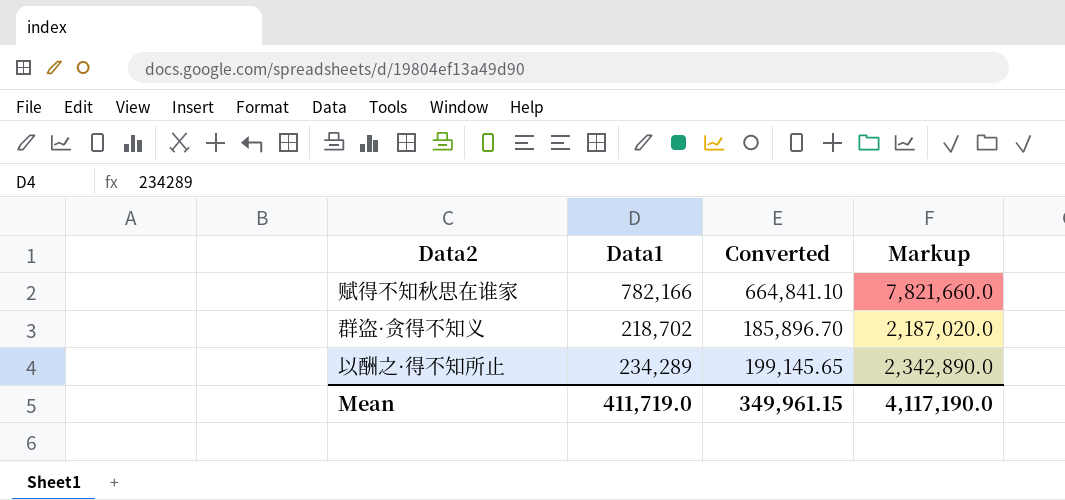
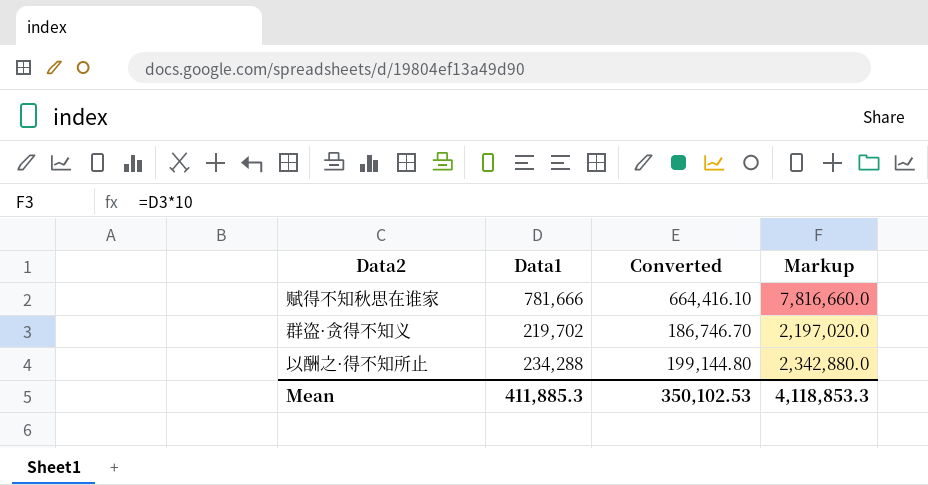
赋得不知秋思在谁家 | Data1: 782,166 -> 781,666
赋得不知秋思在谁家 | Converted: 664,841.10 -> 664,416.10
赋得不知秋思在谁家 | Markup: 7,821,660.0 -> 7,816,660.0
群盗·贪得不知义 | Data1: 218,702 -> 219,702
群盗·贪得不知义 | Converted: 185,896.70 -> 186,746.70
群盗·贪得不知义 | Markup: 2,187,020.0 -> 2,197,020.0
以酬之·得不知所止 | Data1: 234,289 -> 234,288
以酬之·得不知所止 | Converted: 199,145.65 -> 199,144.80
以酬之·得不知所止 | Markup: 2,342,890.0 -> 2,342,880.0
Mean | Data1: 411,719.0 -> 411,885.3
Mean | Converted: 349,961.15 -> 350,102.53
Mean | Markup: 4,117,190.0 -> 4,118,853.3

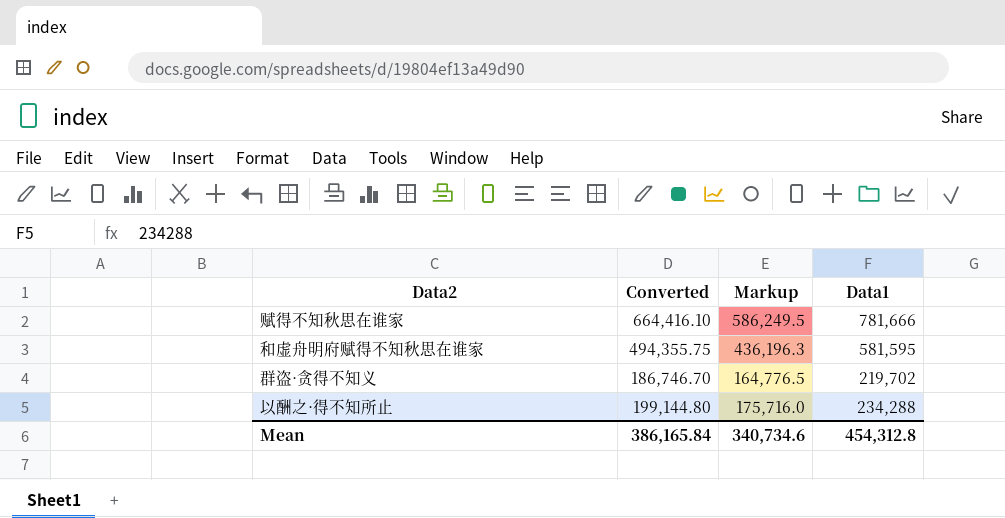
column Markup | formula: [Data1] * 10 -> [Data1] * 0.75
column Data1 | position: 2 -> 4
row 和虚舟明府赋得不知秋思在谁家: none -> 494,355.75 | 436,196.3 | 581,595
Mean | Converted: 350,102.53 -> 386,165.84
Mean | Markup: 4,118,853.3 -> 340,734.6
Mean | Data1: 411,885.3 -> 454,312.8

